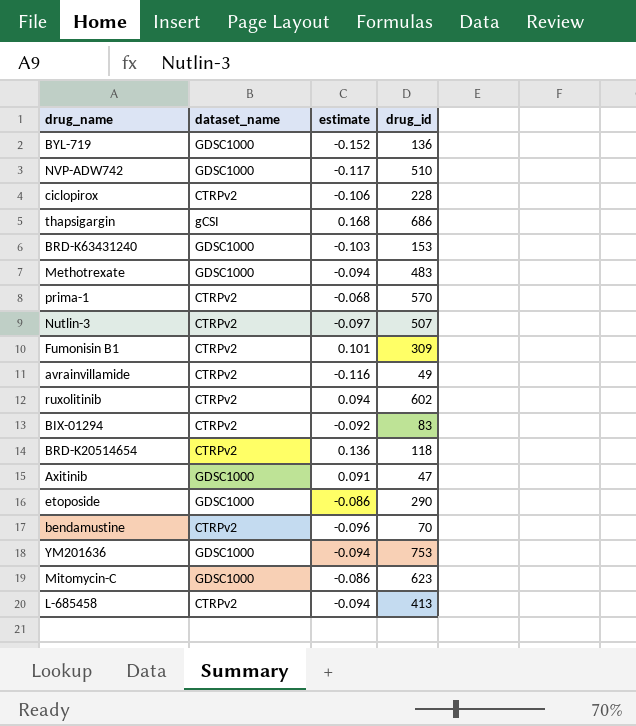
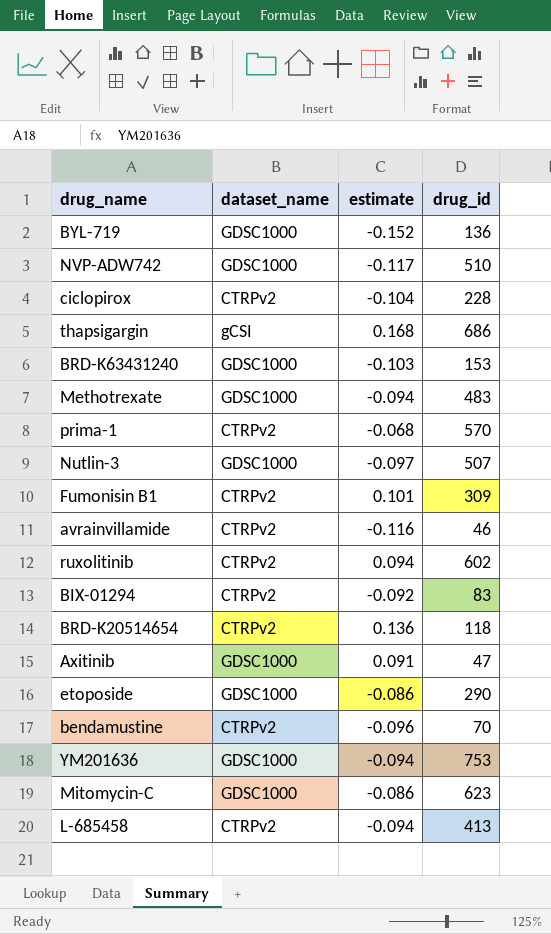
ciclopirox | estimate: -0.106 -> -0.104
Nutlin-3 | dataset_name: CTRPv2 -> GDSC1000
avrainvillamide | drug_id: 49 -> 46

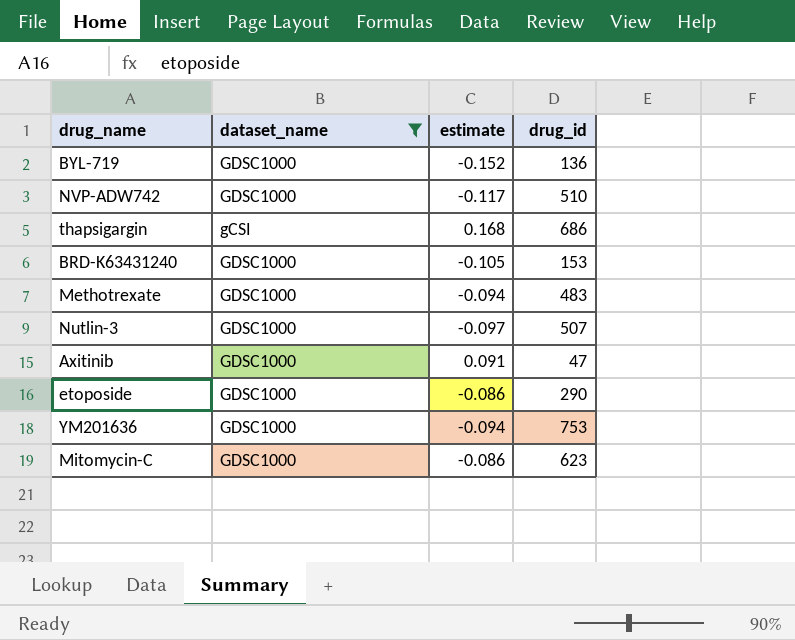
filter: none -> dataset_name != CTRPv2
BRD-K63431240 | estimate: -0.103 -> -0.105

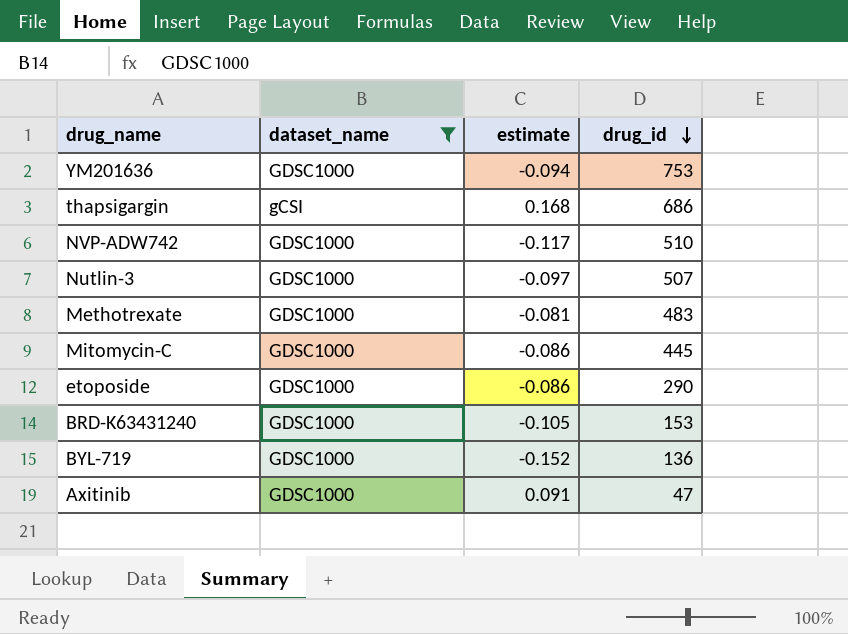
row order: none -> drug_id descending
Methotrexate | estimate: -0.094 -> -0.081
Mitomycin-C | drug_id: 623 -> 445

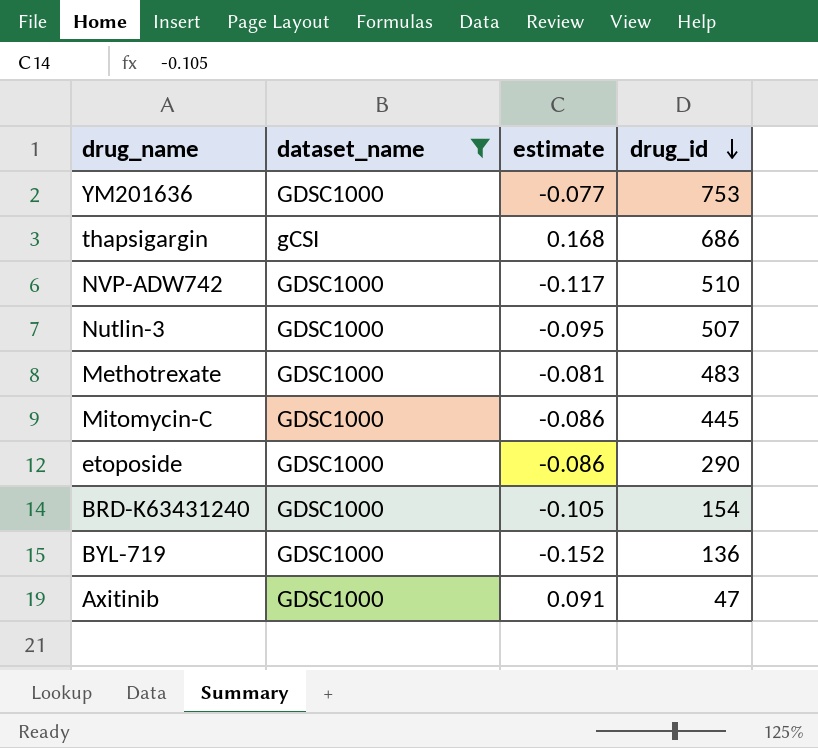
YM201636 | estimate: -0.094 -> -0.077
Nutlin-3 | estimate: -0.097 -> -0.095
BRD-K63431240 | drug_id: 153 -> 154

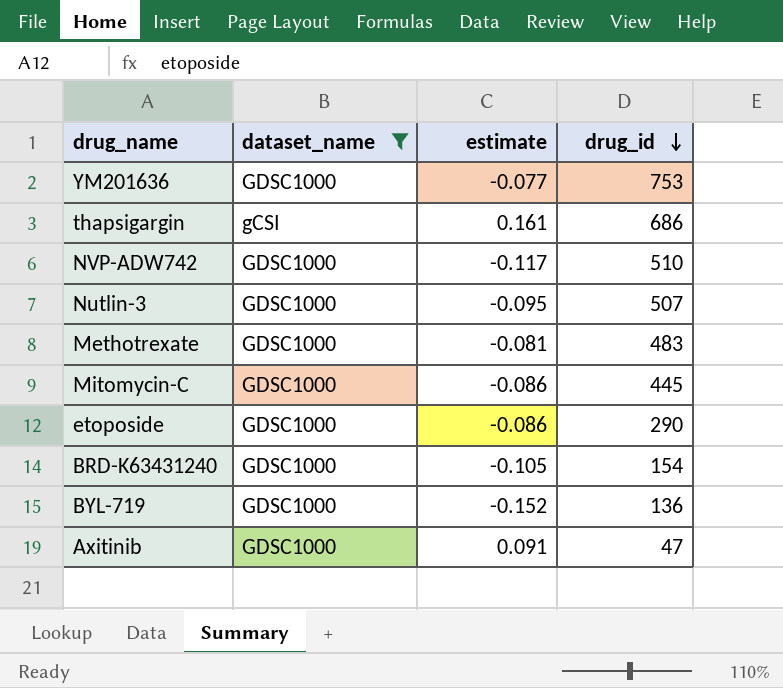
thapsigargin | estimate: 0.168 -> 0.161

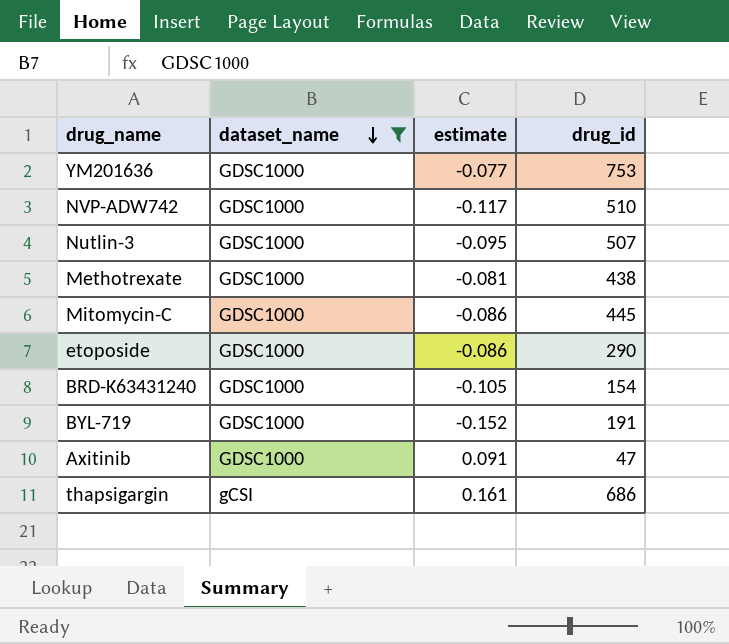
row order: drug_id descending -> dataset_name descending
Methotrexate | drug_id: 483 -> 438
BYL-719 | drug_id: 136 -> 191

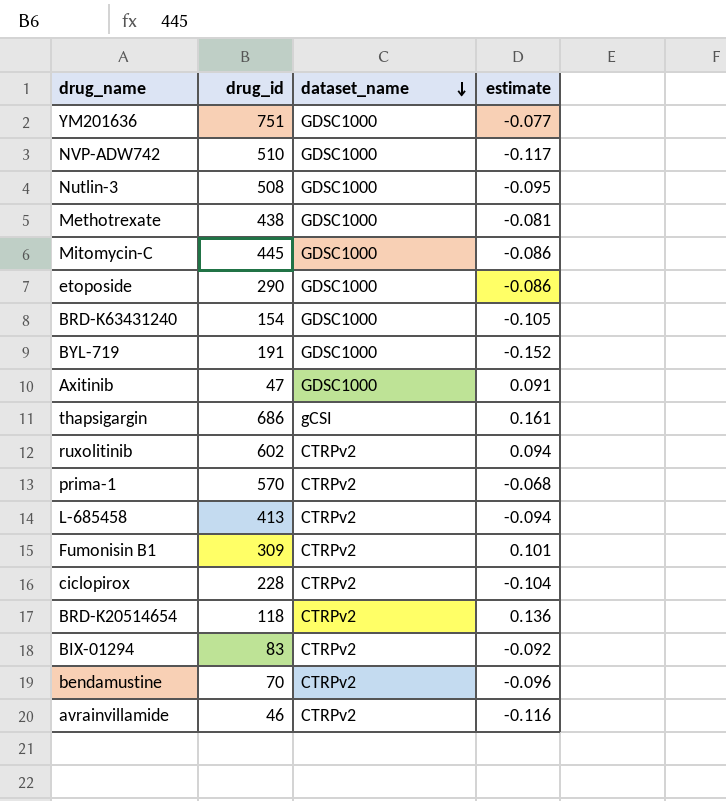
filter: dataset_name != CTRPv2 -> none
column drug_id | position: 4 -> 2
YM201636 | drug_id: 753 -> 751
Nutlin-3 | drug_id: 507 -> 508

